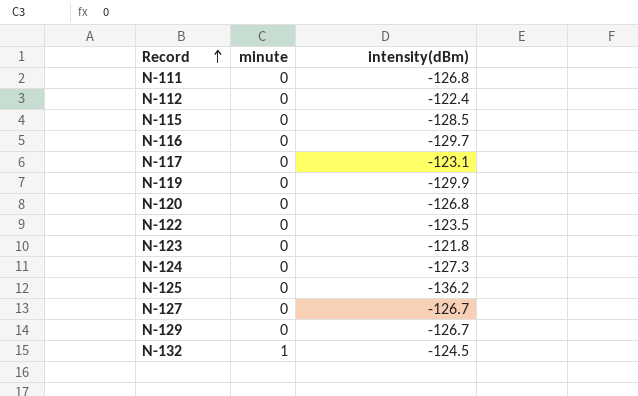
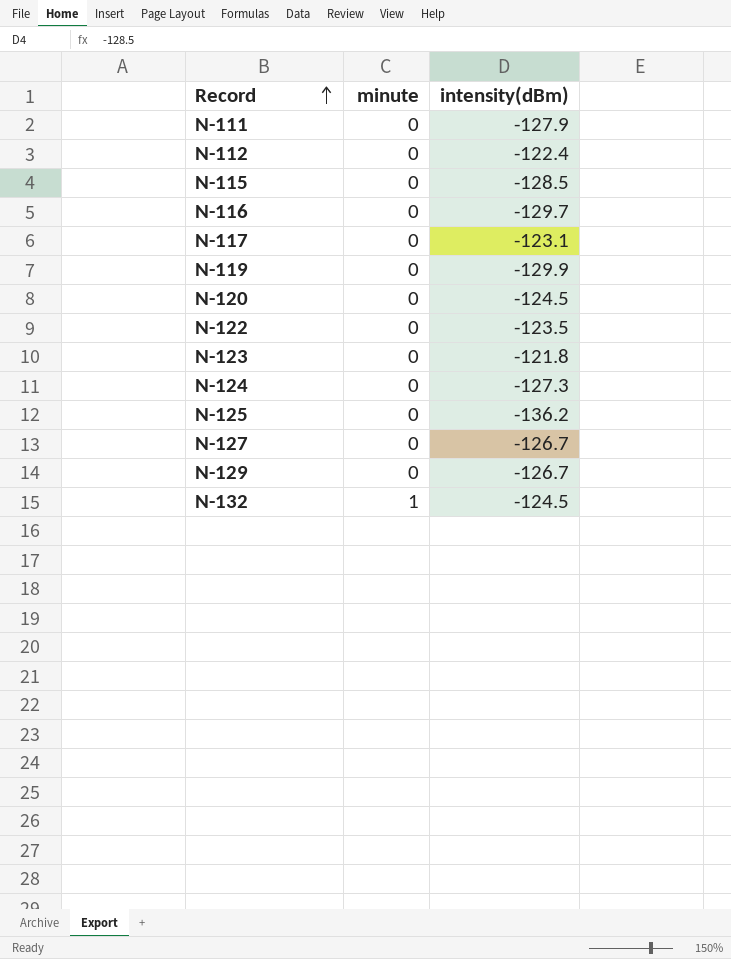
N-111 | intensity(dBm): -126.8 -> -127.9
N-120 | intensity(dBm): -126.8 -> -124.5

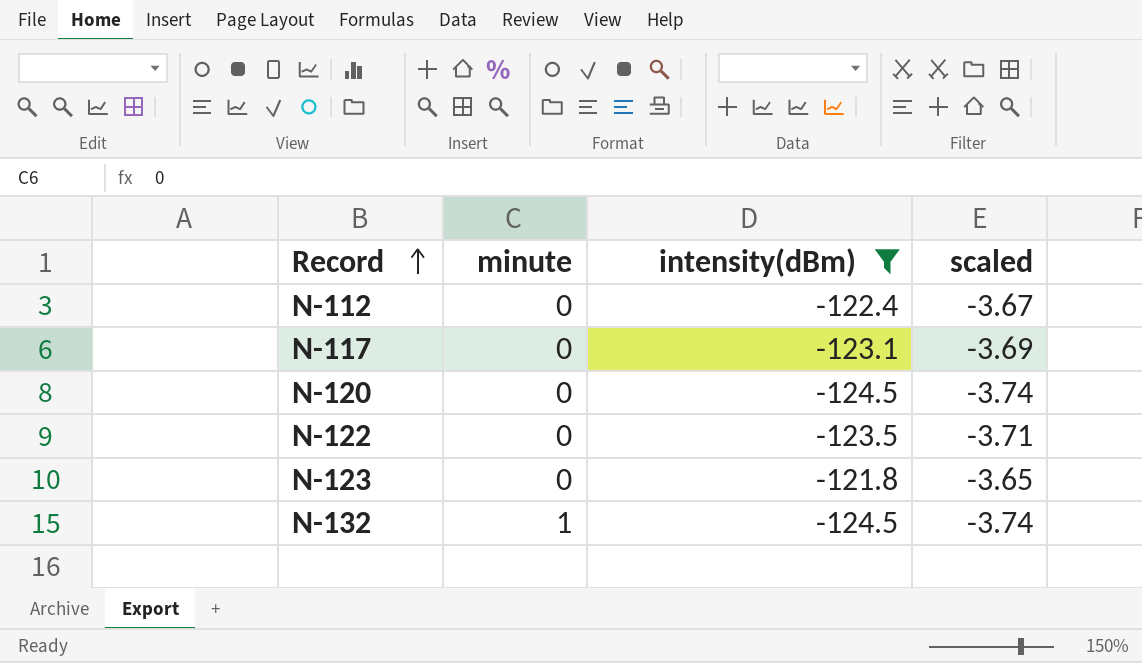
filter: none -> intensity(dBm) >= -124.5
column scaled | formula: none -> [intensity(dBm)] * 0.03

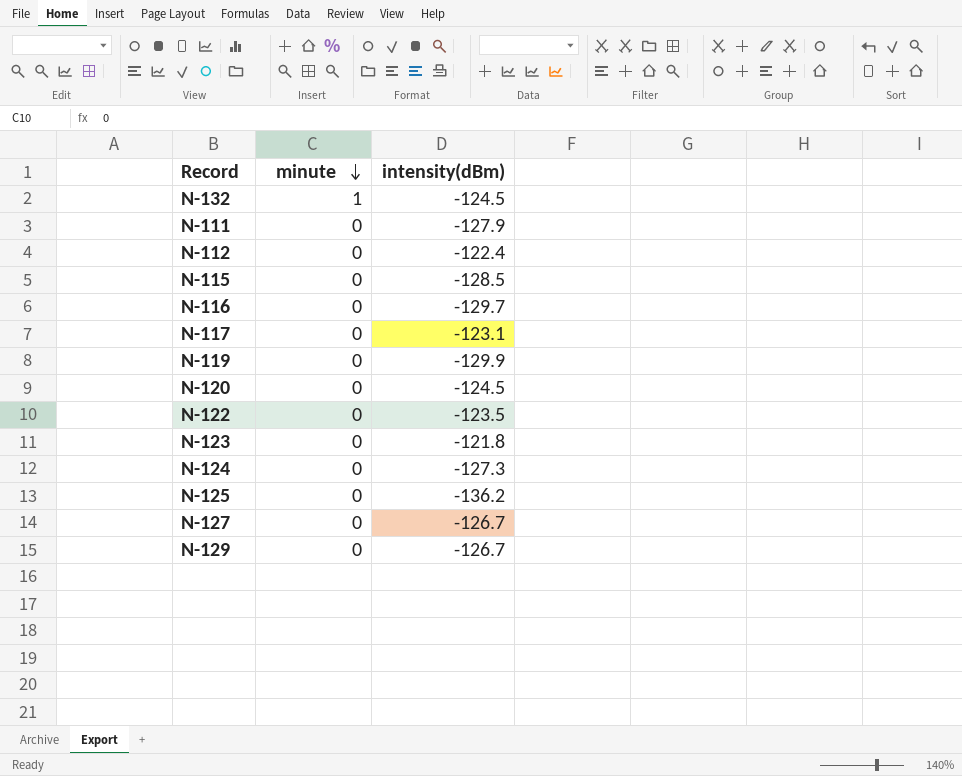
filter: intensity(dBm) >= -124.5 -> none
row order: Record ascending -> minute descending
column scaled | formula: [intensity(dBm)] * 0.03 -> none

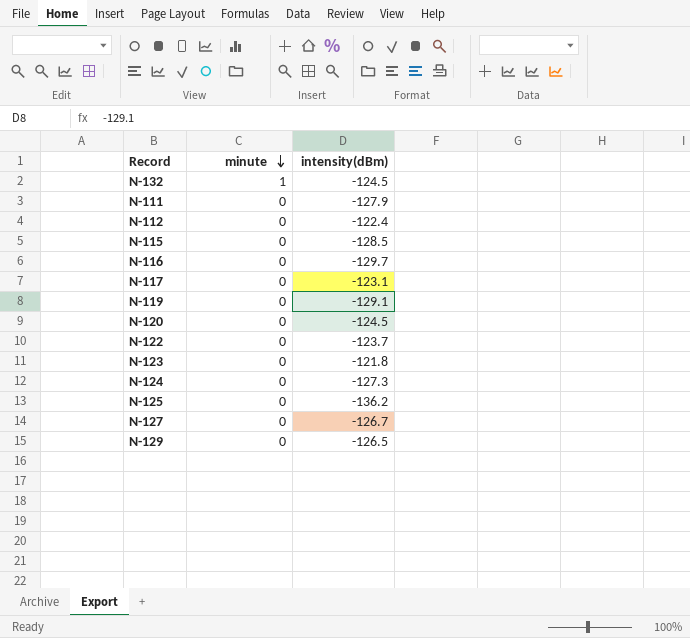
N-119 | intensity(dBm): -129.9 -> -129.1
N-122 | intensity(dBm): -123.5 -> -123.7
N-129 | intensity(dBm): -126.7 -> -126.5

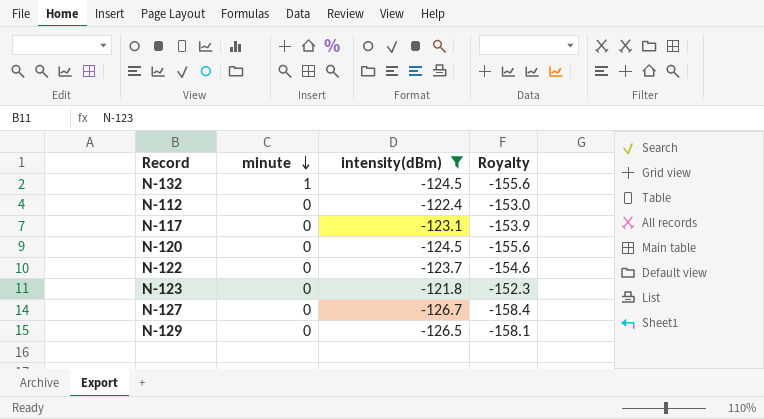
filter: none -> intensity(dBm) >= -126.7
column Royalty | formula: none -> [intensity(dBm)] * 1.25

